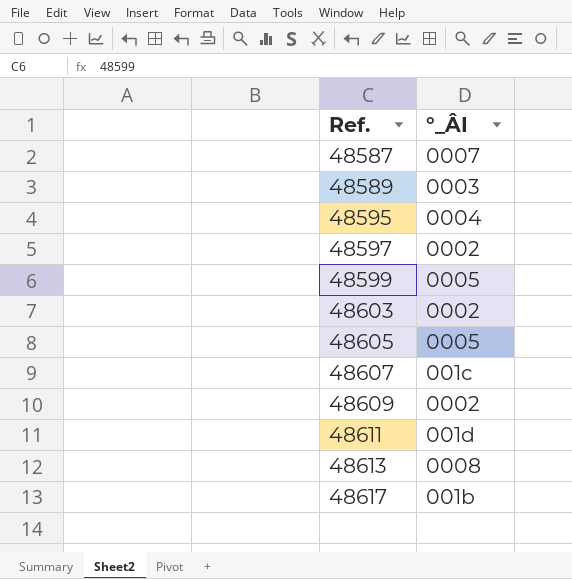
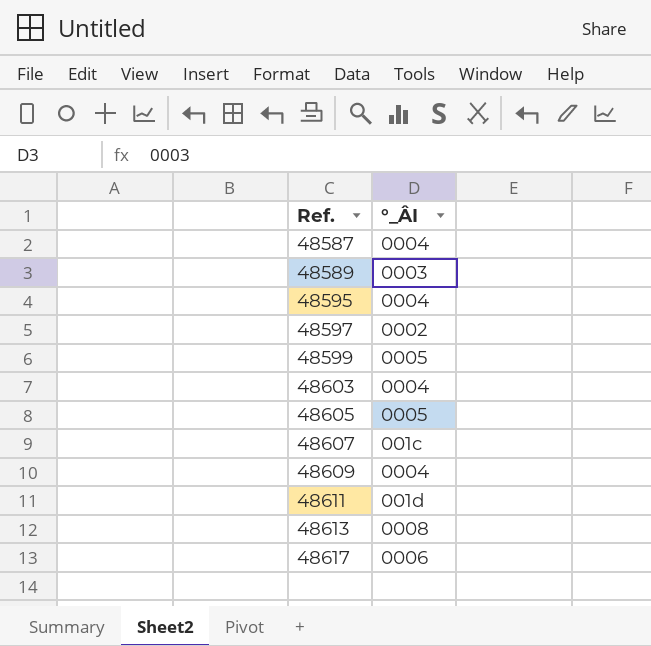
48587 | °_ÂI: 0007 -> 0004
48603 | °_ÂI: 0002 -> 0004
48609 | °_ÂI: 0002 -> 0004
48617 | °_ÂI: 001b -> 0006

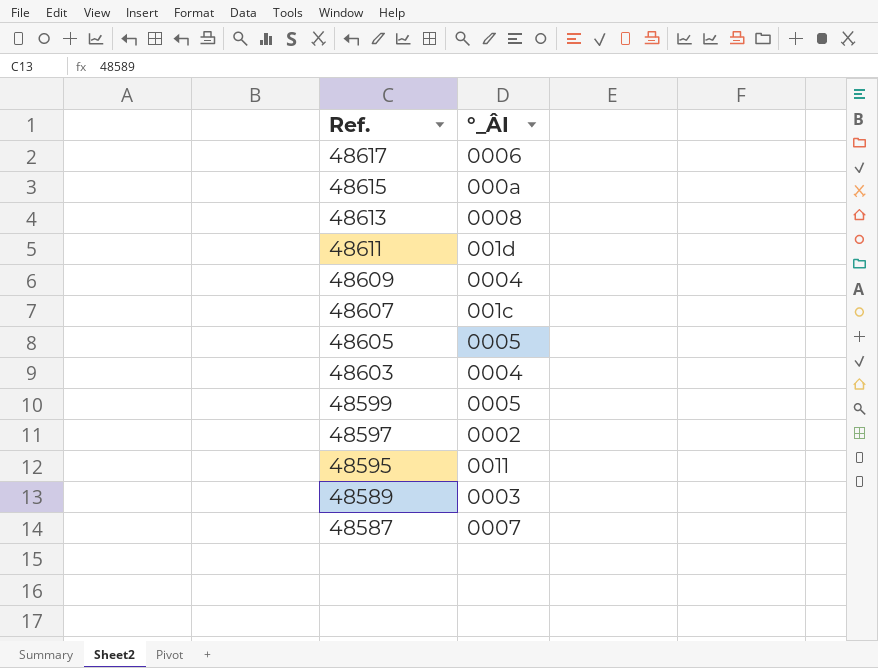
row order: Ref. ascending -> Ref. descending
row 48615: none -> 000a
48595 | °_ÂI: 0004 -> 0011
48587 | °_ÂI: 0004 -> 0007

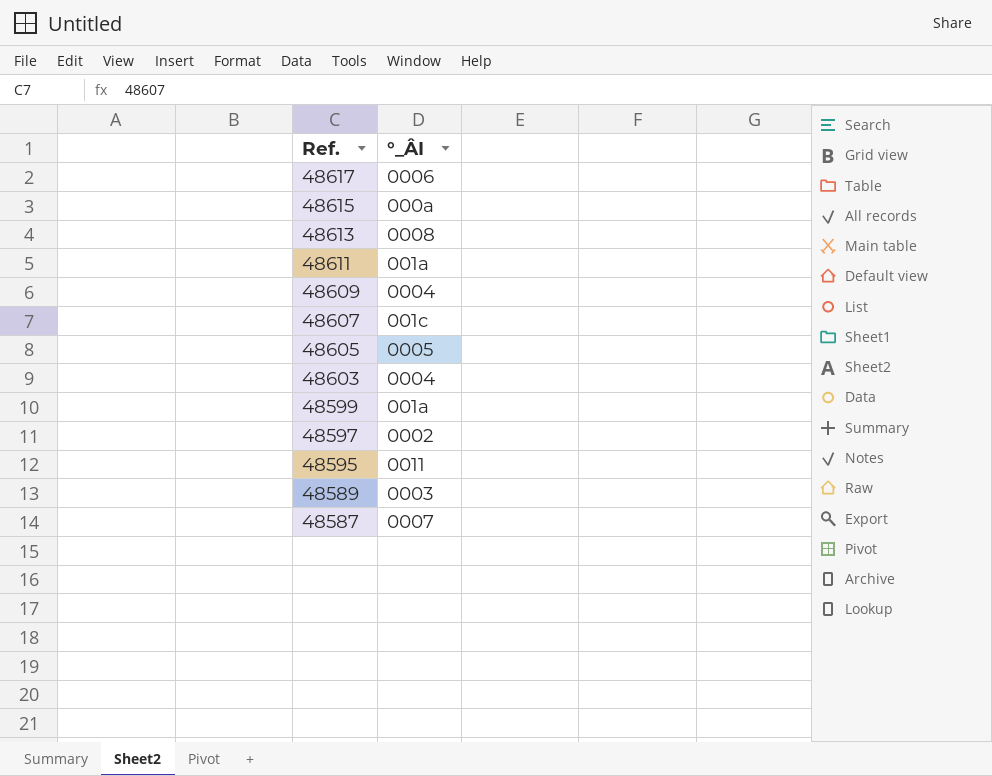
48611 | °_ÂI: 001d -> 001a
48599 | °_ÂI: 0005 -> 001a

